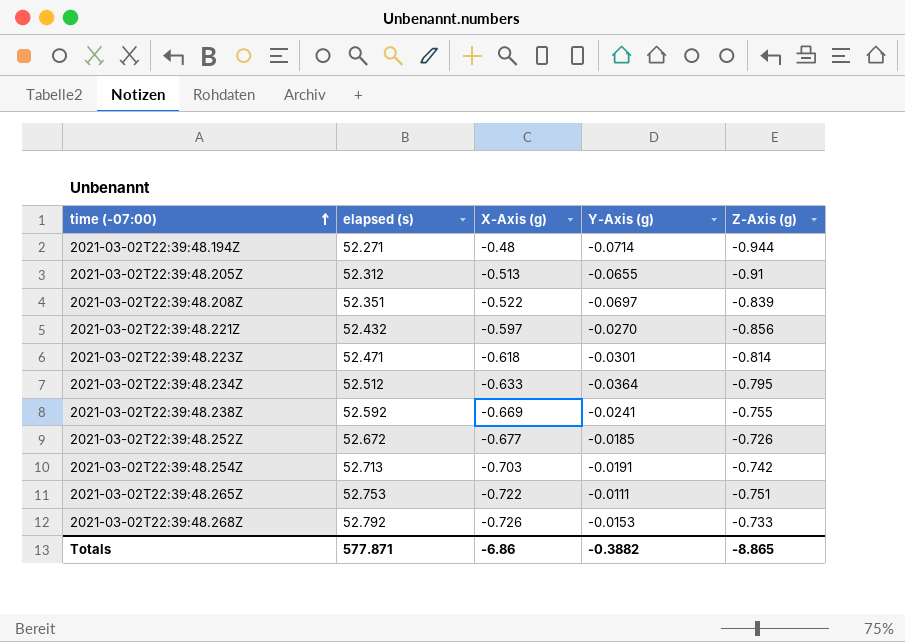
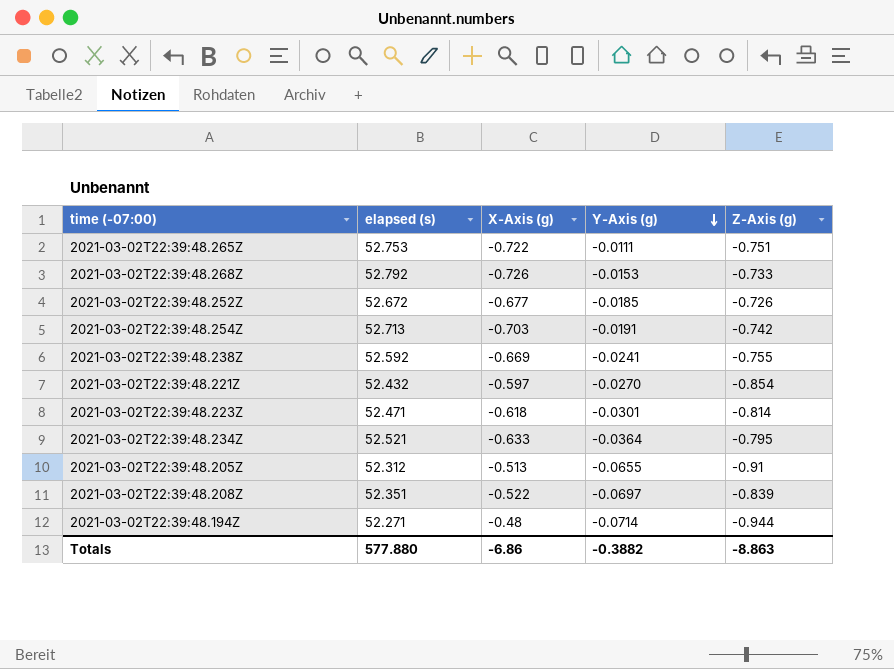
row order: time (-07:00) ascending -> Y-Axis (g) descending
2021-03-02T22:39:48.221Z | Z-Axis (g): -0.856 -> -0.854
2021-03-02T22:39:48.234Z | elapsed (s): 52.512 -> 52.521
Totals | elapsed (s): 577.871 -> 577.880
Totals | Z-Axis (g): -8.865 -> -8.863

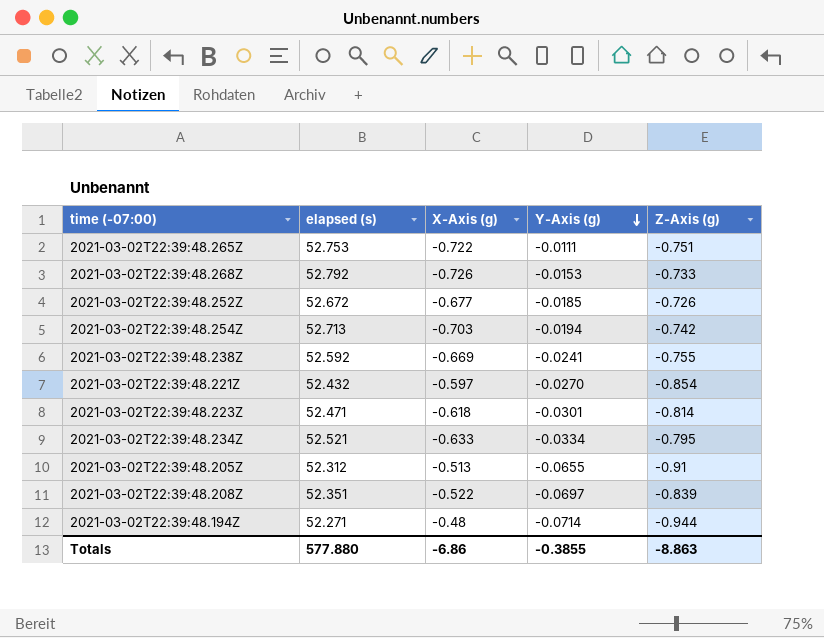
2021-03-02T22:39:48.254Z | Y-Axis (g): -0.0191 -> -0.0194
2021-03-02T22:39:48.234Z | Y-Axis (g): -0.0364 -> -0.0334
Totals | Y-Axis (g): -0.3882 -> -0.3855

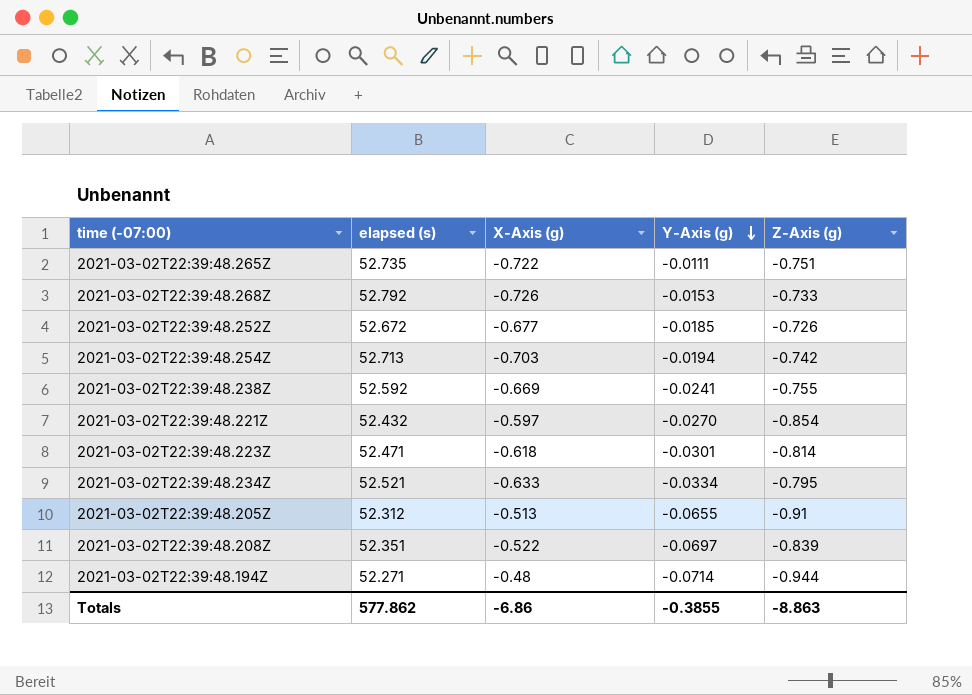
2021-03-02T22:39:48.265Z | elapsed (s): 52.753 -> 52.735
Totals | elapsed (s): 577.880 -> 577.862

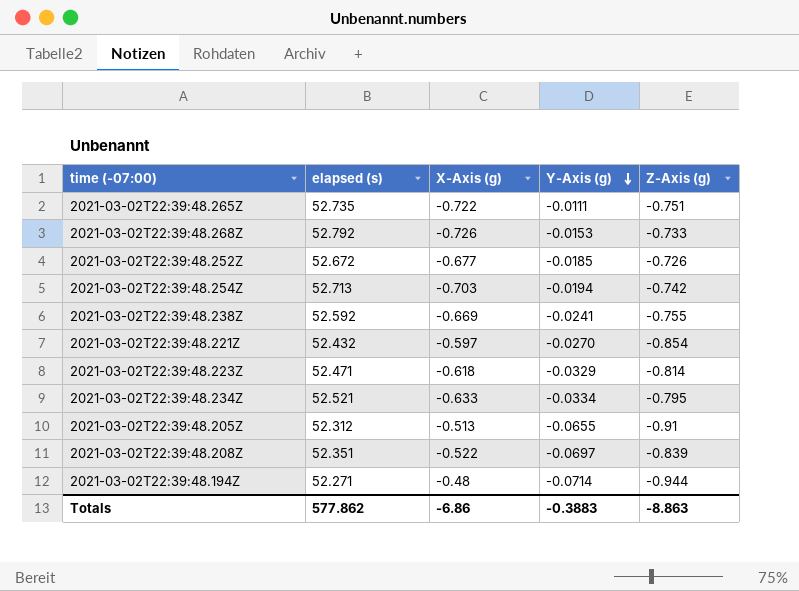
2021-03-02T22:39:48.223Z | Y-Axis (g): -0.0301 -> -0.0329
Totals | Y-Axis (g): -0.3855 -> -0.3883

